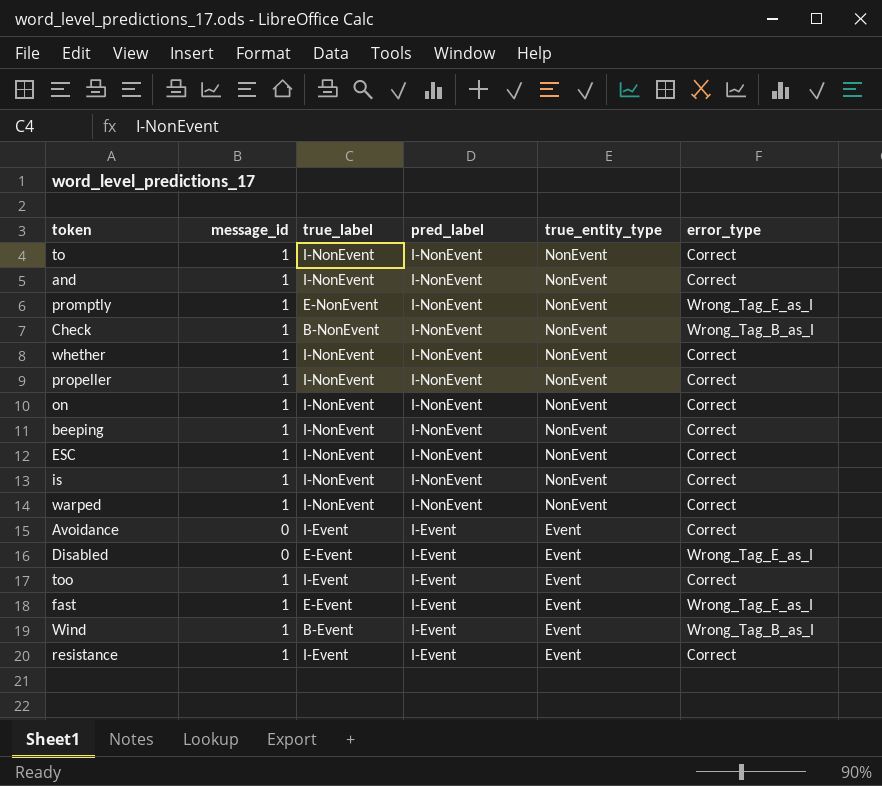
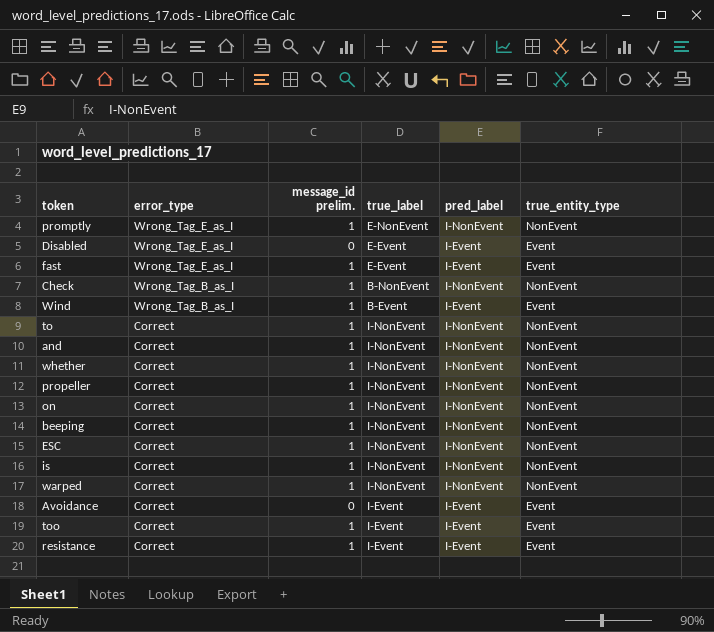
row order: pred_label descending -> error_type descending
column error_type | position: 6 -> 2
column name: message_id -> message_id prelim.

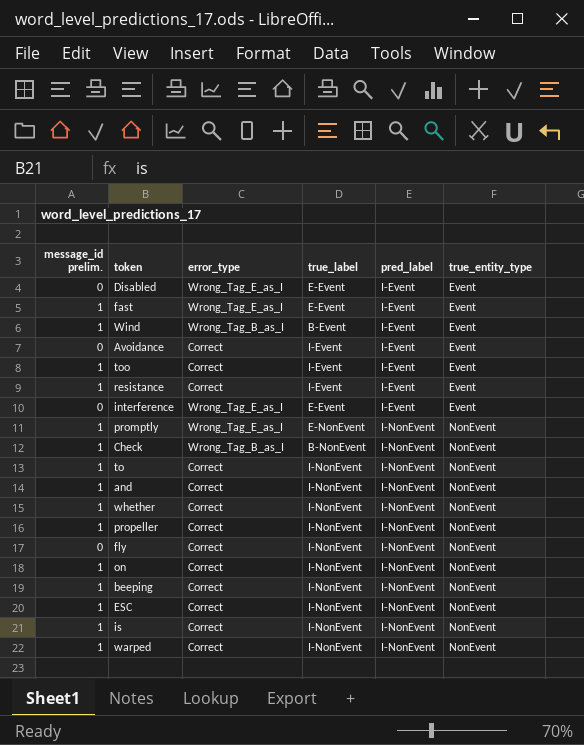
row order: error_type descending -> pred_label ascending
column message_id prelim. | position: 3 -> 1
row interference: none -> 0 | Wrong_Tag_E_as_I | E-Event | I-Event | Event
row fly: none -> 0 | Correct | I-NonEvent | I-NonEvent | NonEvent

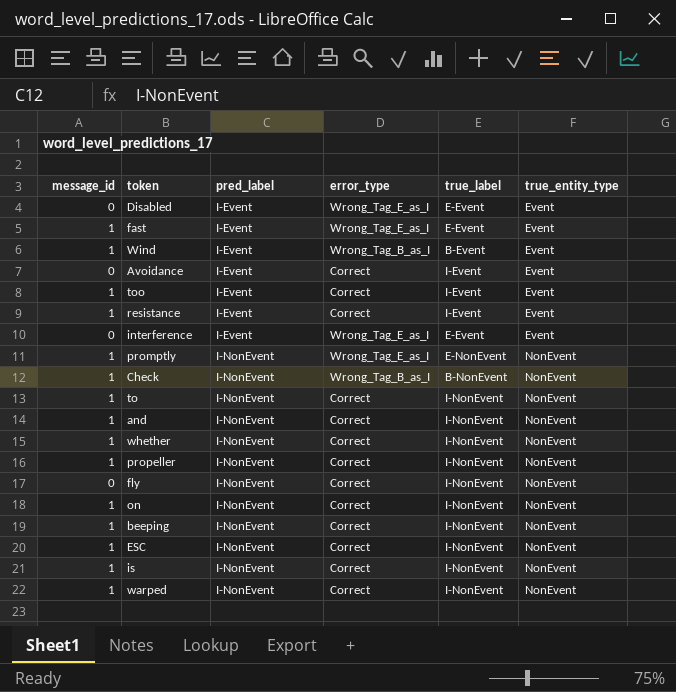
column name: message_id prelim. -> message_id
column pred_label | position: 5 -> 3

